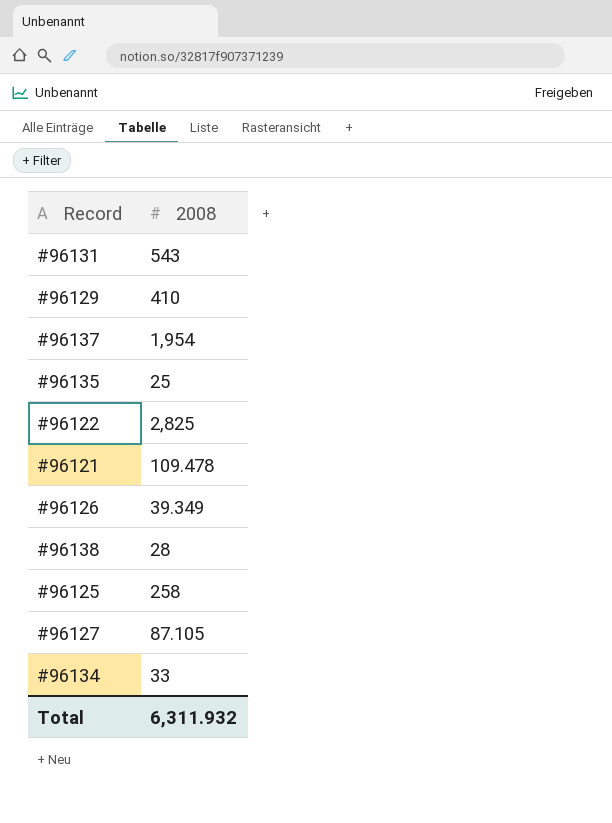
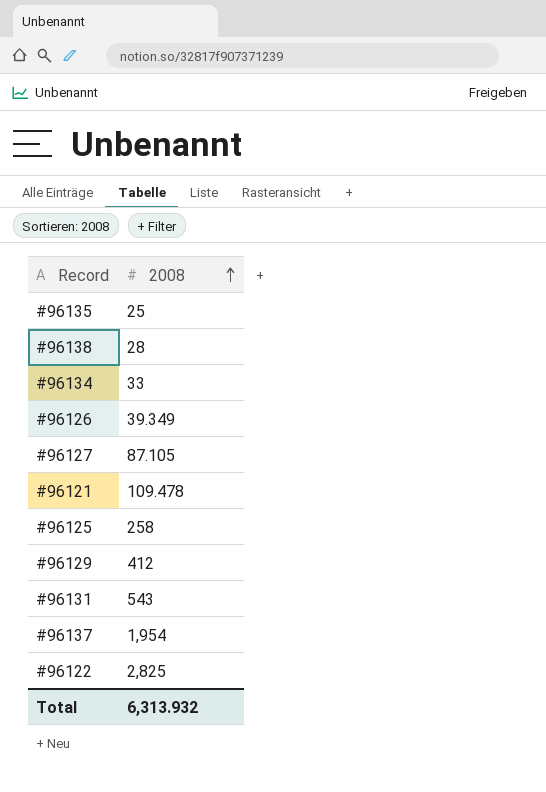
row order: none -> 2008 ascending
#96129 | 2008: 410 -> 412
Total | 2008: 6,311.932 -> 6,313.932

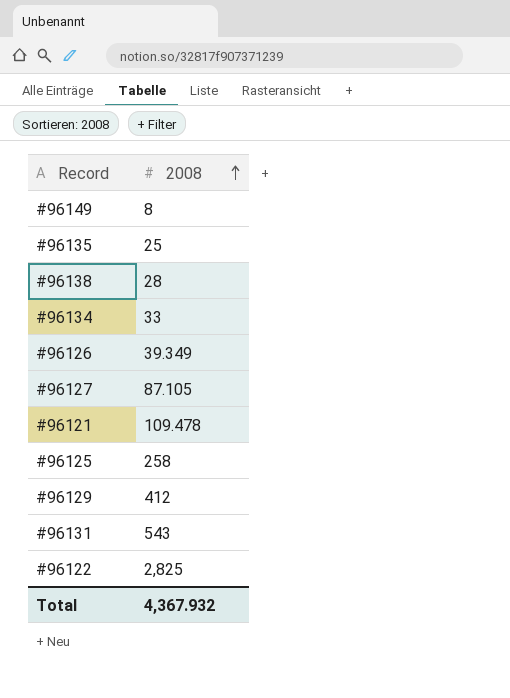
row #96137: 1,954 -> none
row #96149: none -> 8
Total | 2008: 6,313.932 -> 4,367.932

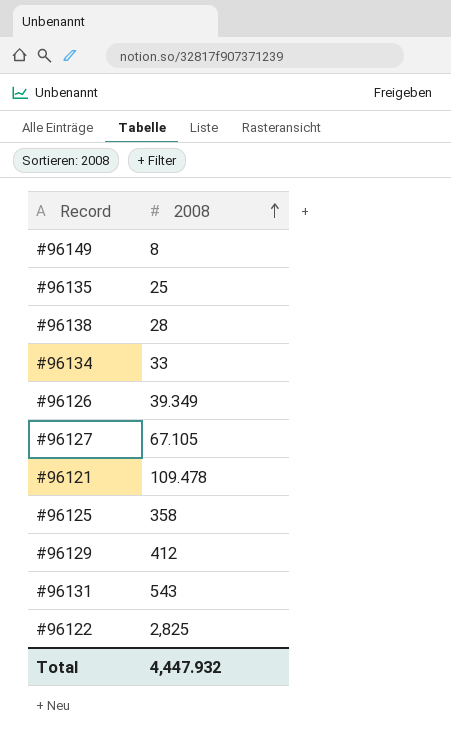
#96127 | 2008: 87.105 -> 67.105
#96125 | 2008: 258 -> 358
Total | 2008: 4,367.932 -> 4,447.932

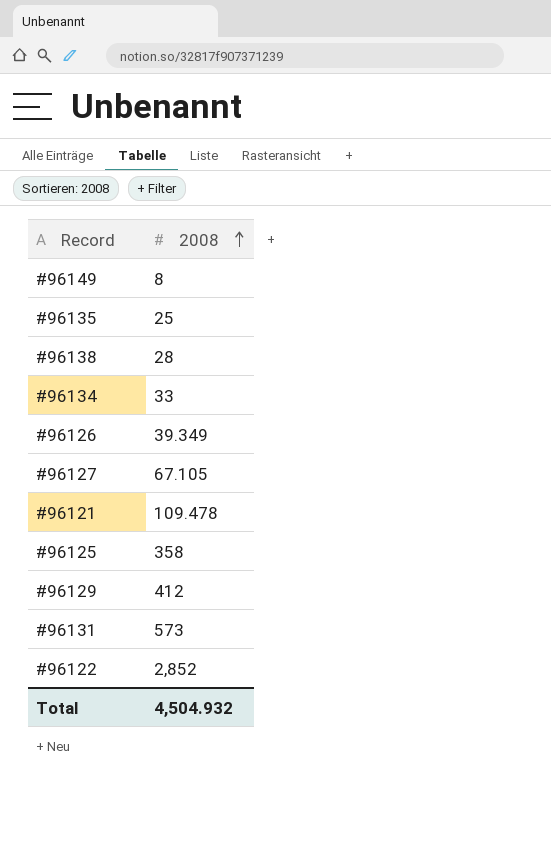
#96131 | 2008: 543 -> 573
#96122 | 2008: 2,825 -> 2,852
Total | 2008: 4,447.932 -> 4,504.932

